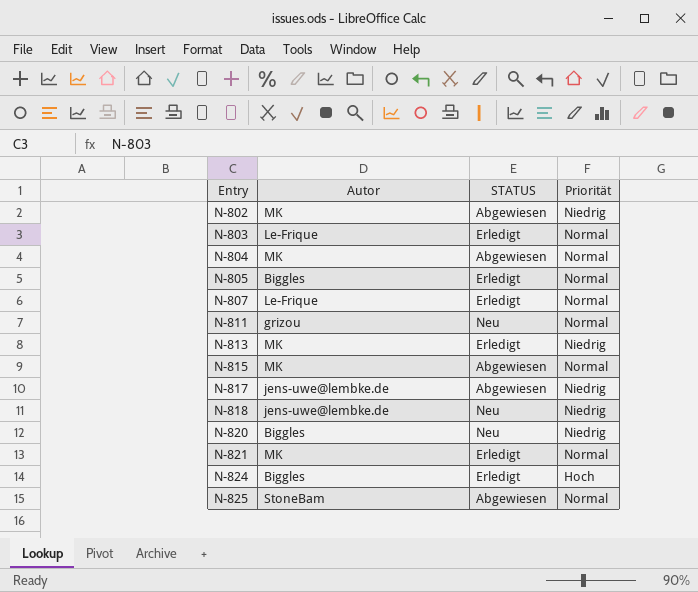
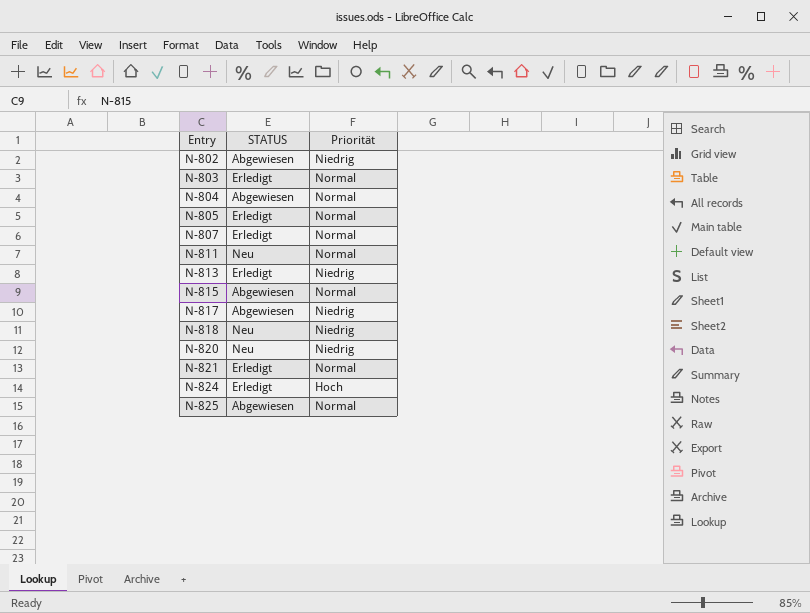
column Autor | position: 2 -> none

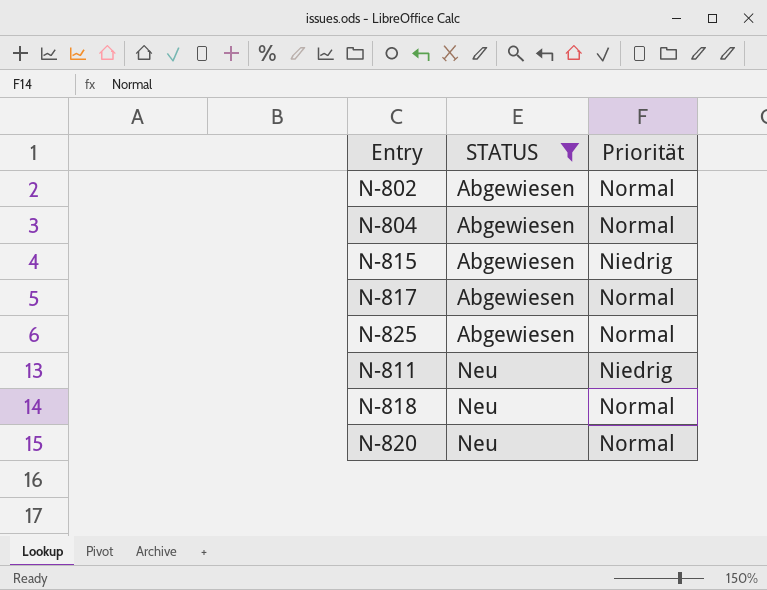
filter: none -> STATUS != Erledigt
row order: Entry ascending -> STATUS ascending
N-802 | Priorität: Niedrig -> Normal
N-815 | Priorität: Normal -> Niedrig
N-817 | Priorität: Niedrig -> Normal
N-811 | Priorität: Normal -> Niedrig
N-818 | Priorität: Niedrig -> Normal
N-820 | Priorität: Niedrig -> Normal

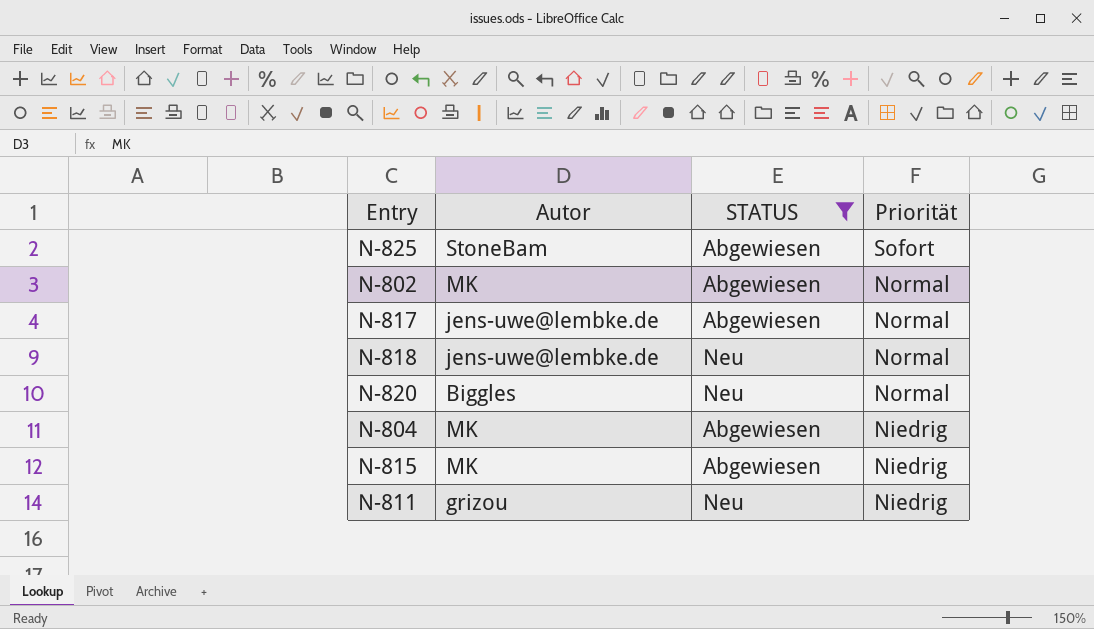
row order: STATUS ascending -> Priorität descending
column Autor | position: none -> 2
N-825 | Priorität: Normal -> Sofort
N-804 | Priorität: Normal -> Niedrig

